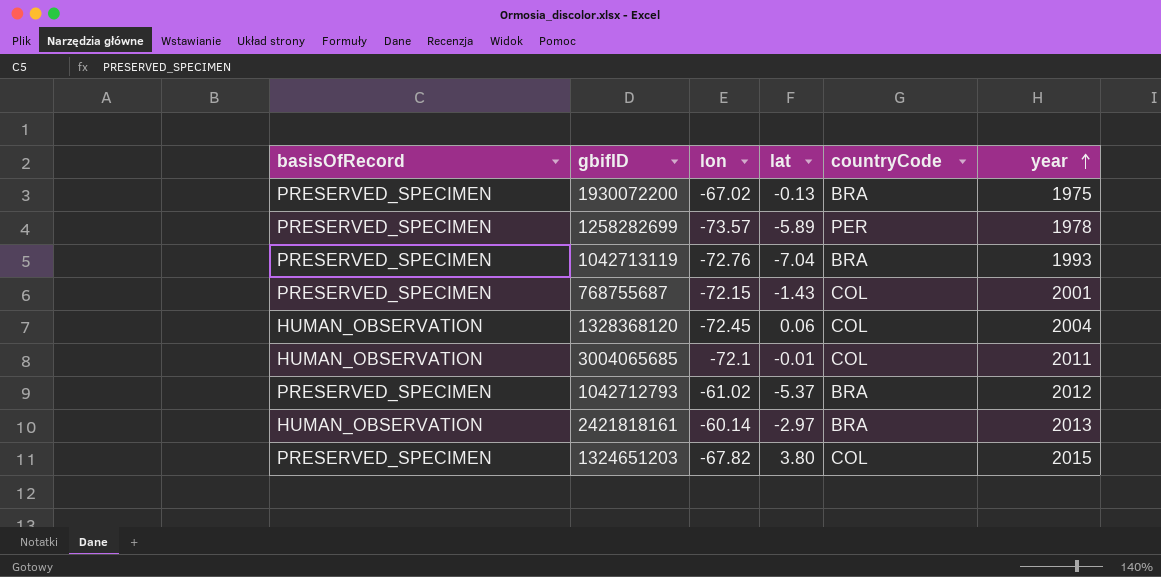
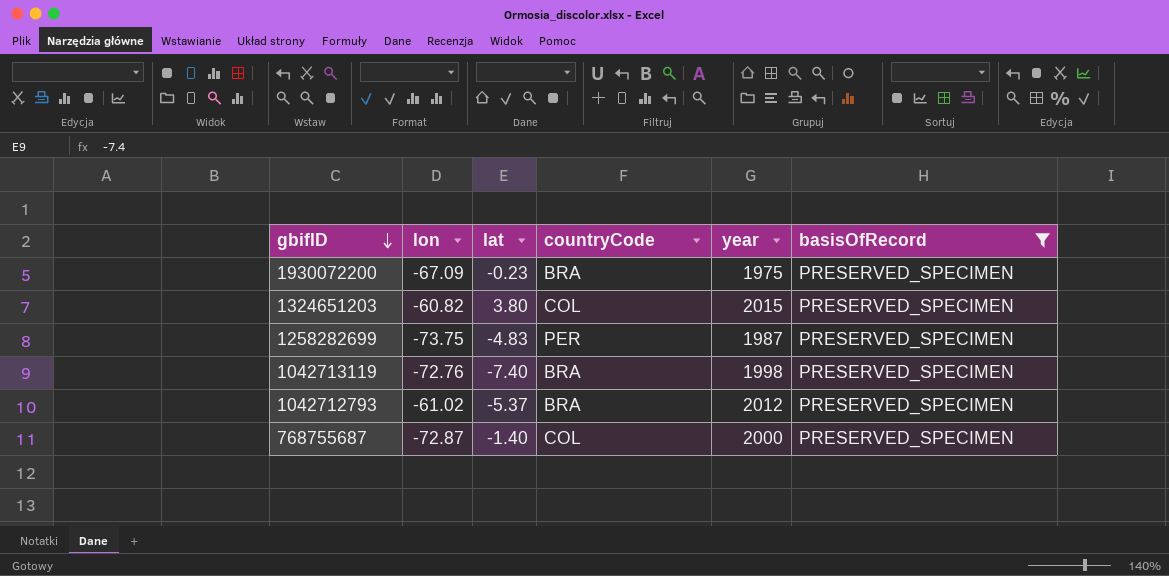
filter: none -> basisOfRecord = PRESERVED_SPECIMEN
row order: year ascending -> gbifID descending
column basisOfRecord | position: 1 -> 6
1930072200 | lon: -67.02 -> -67.09
1930072200 | lat: -0.13 -> -0.23
1324651203 | lon: -67.82 -> -60.82
1258282699 | lon: -73.57 -> -73.75
1258282699 | lat: -5.89 -> -4.83
1258282699 | year: 1978 -> 1987
1042713119 | lat: -7.04 -> -7.40
1042713119 | year: 1993 -> 1998
768755687 | lon: -72.15 -> -72.87
768755687 | lat: -1.43 -> -1.40
768755687 | year: 2001 -> 2000

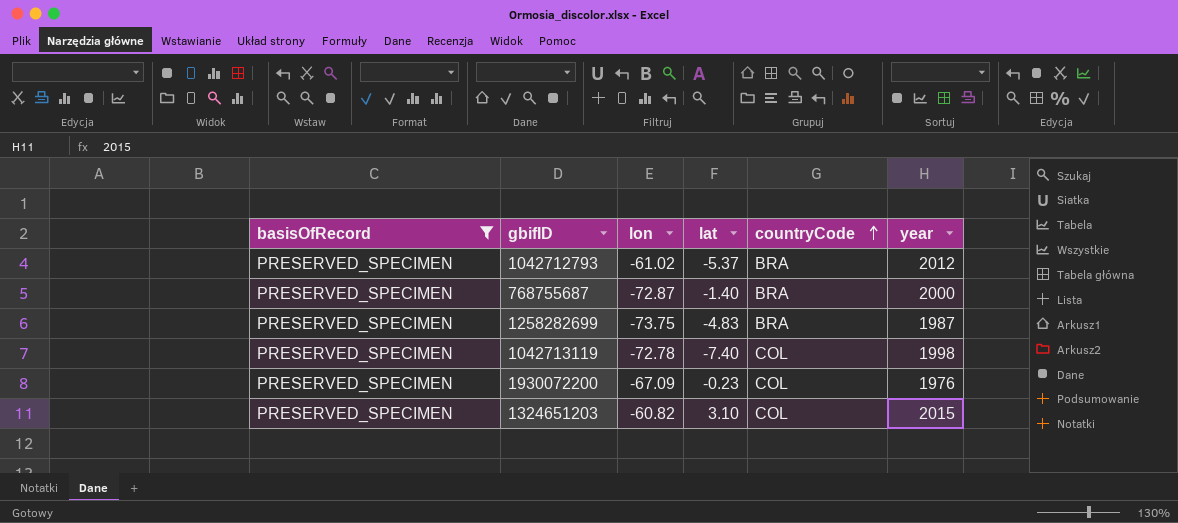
row order: gbifID descending -> countryCode ascending
column basisOfRecord | position: 6 -> 1
768755687 | countryCode: COL -> BRA
1258282699 | countryCode: PER -> BRA
1042713119 | lon: -72.76 -> -72.78
1042713119 | countryCode: BRA -> COL
1930072200 | countryCode: BRA -> COL
1930072200 | year: 1975 -> 1976
1324651203 | lat: 3.80 -> 3.10

